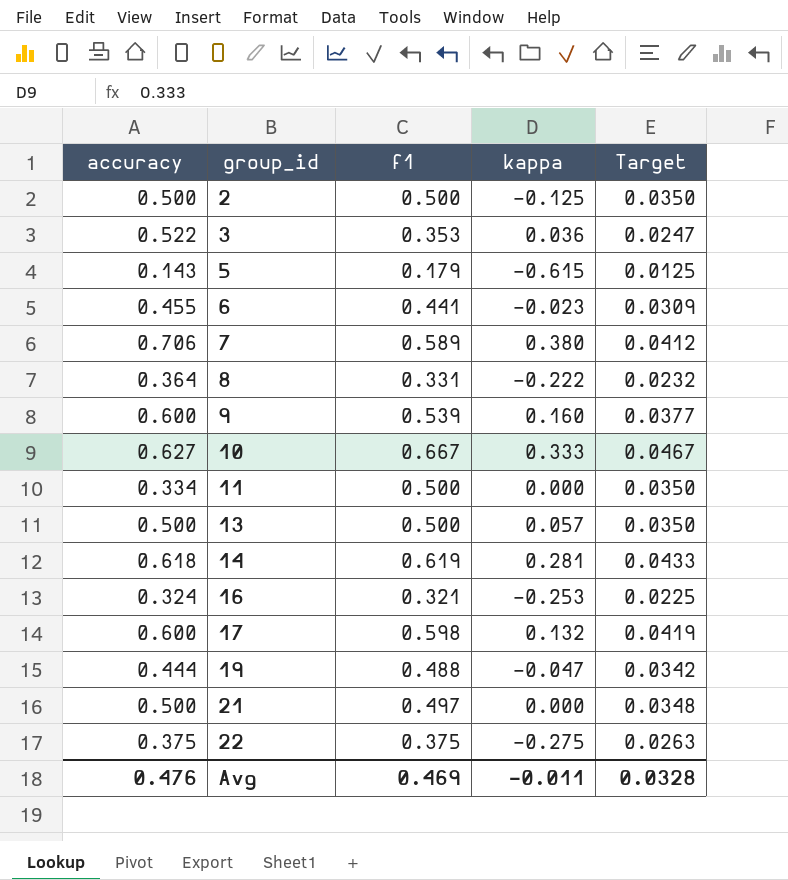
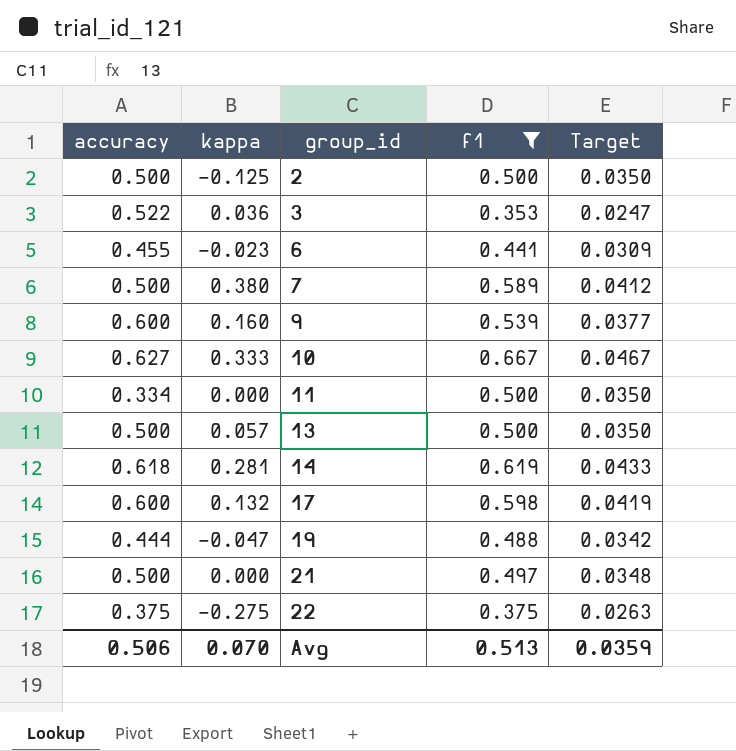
filter: none -> f1 >= 0.353
column kappa | position: 4 -> 2
7 | accuracy: 0.706 -> 0.500
Avg | accuracy: 0.476 -> 0.506
Avg | kappa: -0.011 -> 0.070
Avg | f1: 0.469 -> 0.513
Avg | Target: 0.0328 -> 0.0359

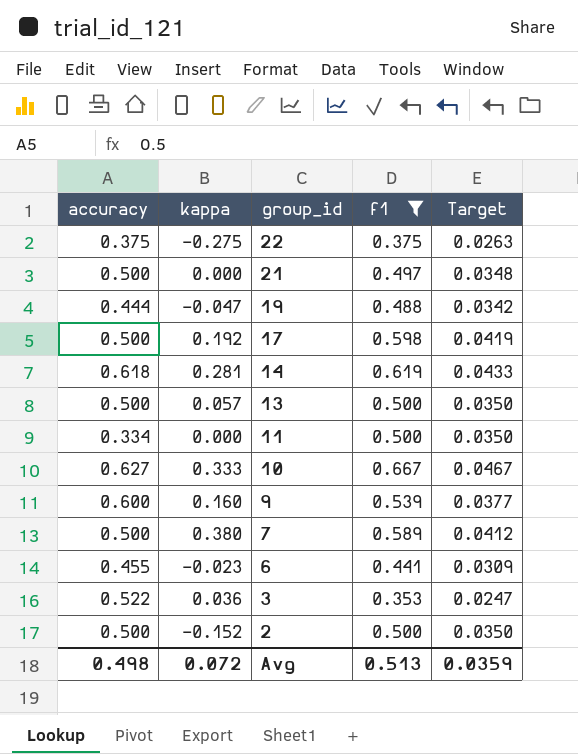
row order: group_id ascending -> group_id descending
17 | accuracy: 0.600 -> 0.500
17 | kappa: 0.132 -> 0.192
2 | kappa: -0.125 -> -0.152
Avg | accuracy: 0.506 -> 0.498
Avg | kappa: 0.070 -> 0.072

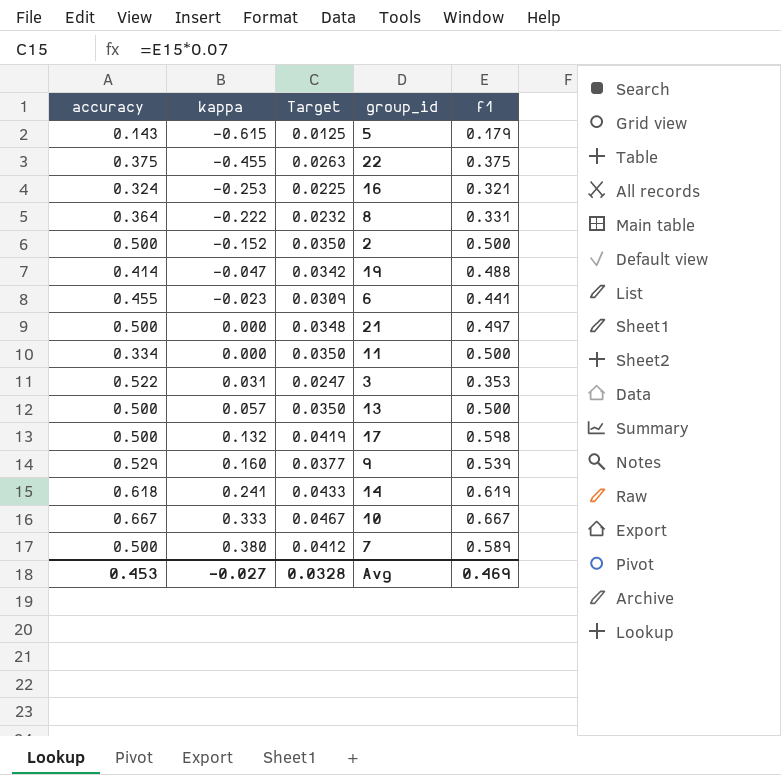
filter: f1 >= 0.353 -> none
row order: group_id descending -> kappa ascending
column Target | position: 5 -> 3
22 | kappa: -0.275 -> -0.455
19 | accuracy: 0.444 -> 0.414
3 | kappa: 0.036 -> 0.031
17 | kappa: 0.192 -> 0.132
9 | accuracy: 0.600 -> 0.529
14 | kappa: 0.281 -> 0.241
10 | accuracy: 0.627 -> 0.667
Avg | accuracy: 0.498 -> 0.453
Avg | kappa: 0.072 -> -0.027
Avg | Target: 0.0359 -> 0.0328
Avg | f1: 0.513 -> 0.469

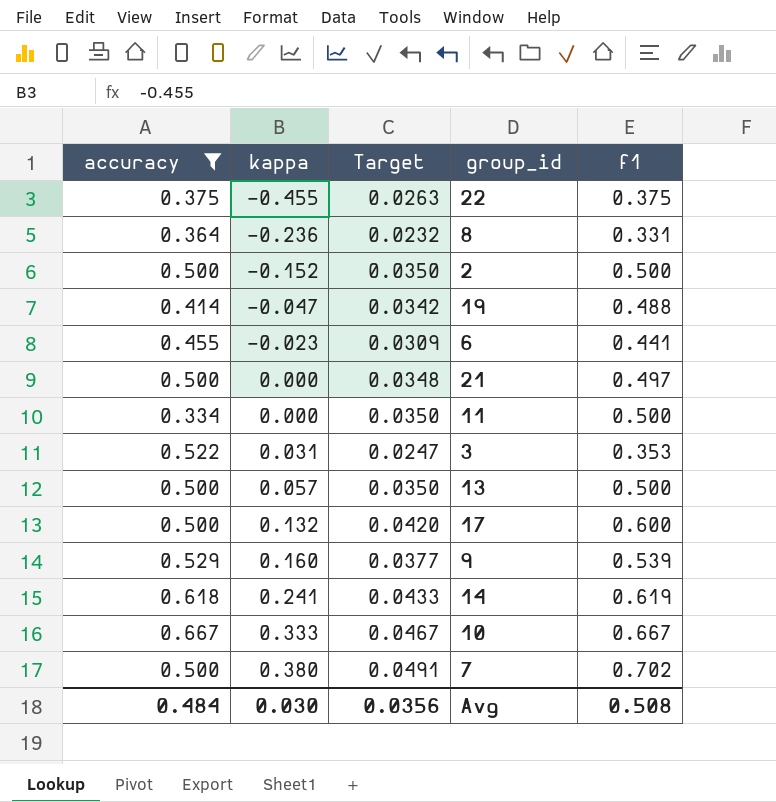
filter: none -> accuracy >= 0.334
8 | kappa: -0.222 -> -0.236
17 | Target: 0.0419 -> 0.0420
17 | f1: 0.598 -> 0.600
7 | Target: 0.0412 -> 0.0491
7 | f1: 0.589 -> 0.702
Avg | accuracy: 0.453 -> 0.484
Avg | kappa: -0.027 -> 0.030
Avg | Target: 0.0328 -> 0.0356
Avg | f1: 0.469 -> 0.508

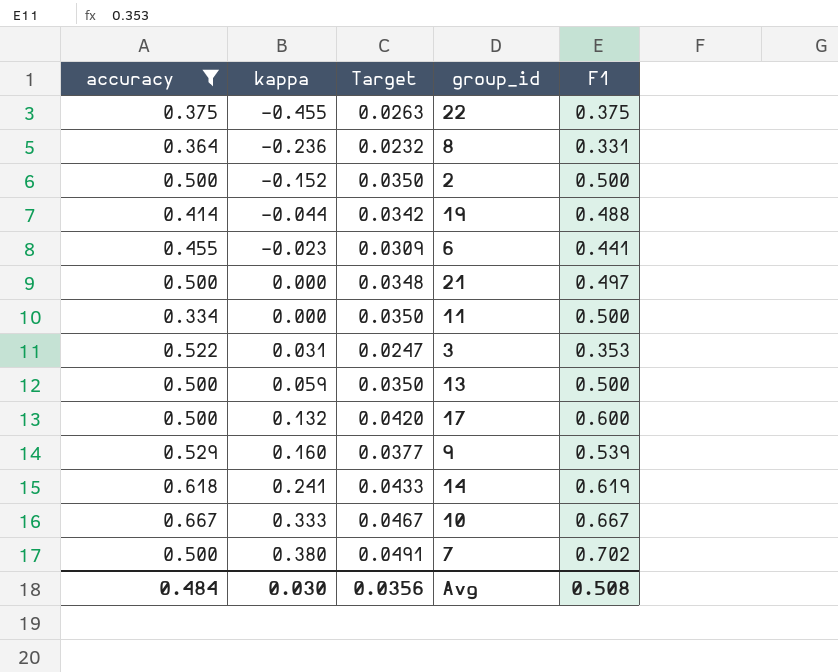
column name: f1 -> F1
19 | kappa: -0.047 -> -0.044
13 | kappa: 0.057 -> 0.059

